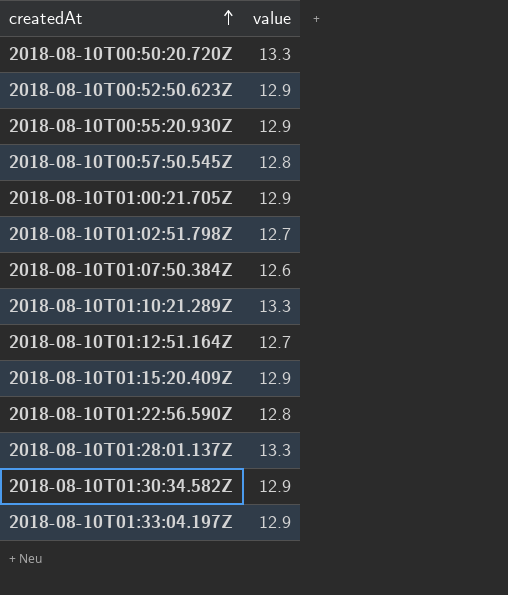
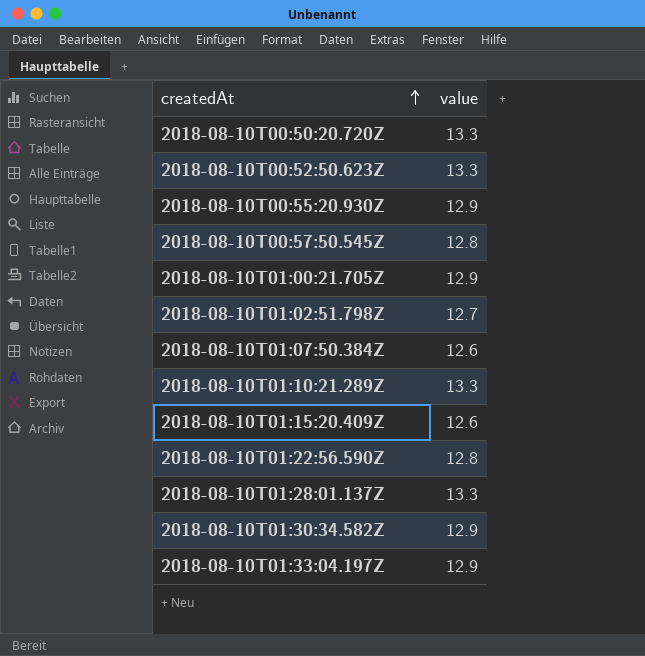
row 2018-08-10T01:12:51.164Z: 12.7 -> none
2018-08-10T00:52:50.623Z | value: 12.9 -> 13.3
2018-08-10T01:15:20.409Z | value: 12.9 -> 12.6

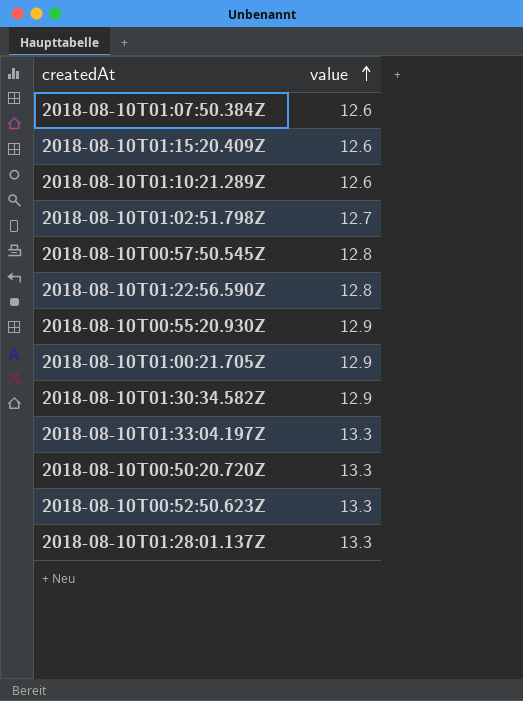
row order: createdAt ascending -> value ascending
2018-08-10T01:10:21.289Z | value: 13.3 -> 12.6
2018-08-10T01:33:04.197Z | value: 12.9 -> 13.3

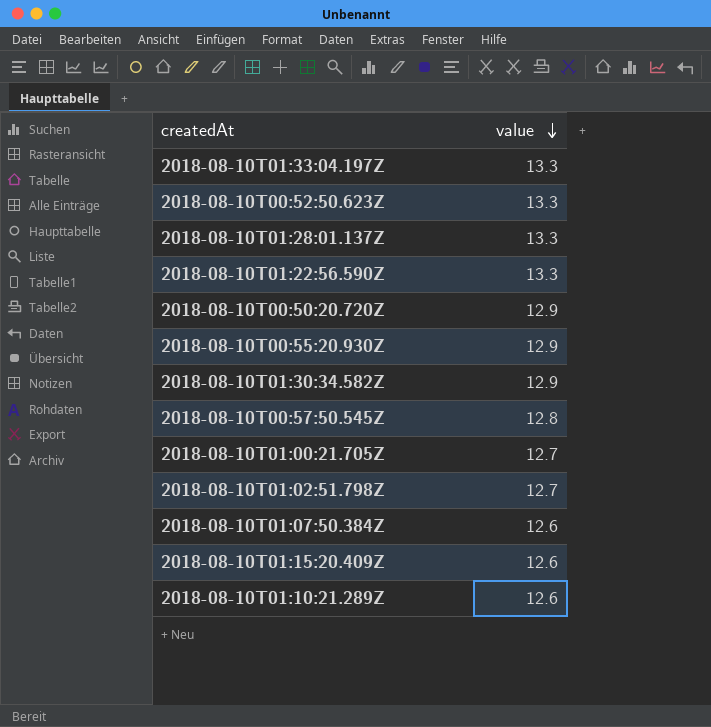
row order: value ascending -> value descending
2018-08-10T01:22:56.590Z | value: 12.8 -> 13.3
2018-08-10T00:50:20.720Z | value: 13.3 -> 12.9
2018-08-10T01:00:21.705Z | value: 12.9 -> 12.7

